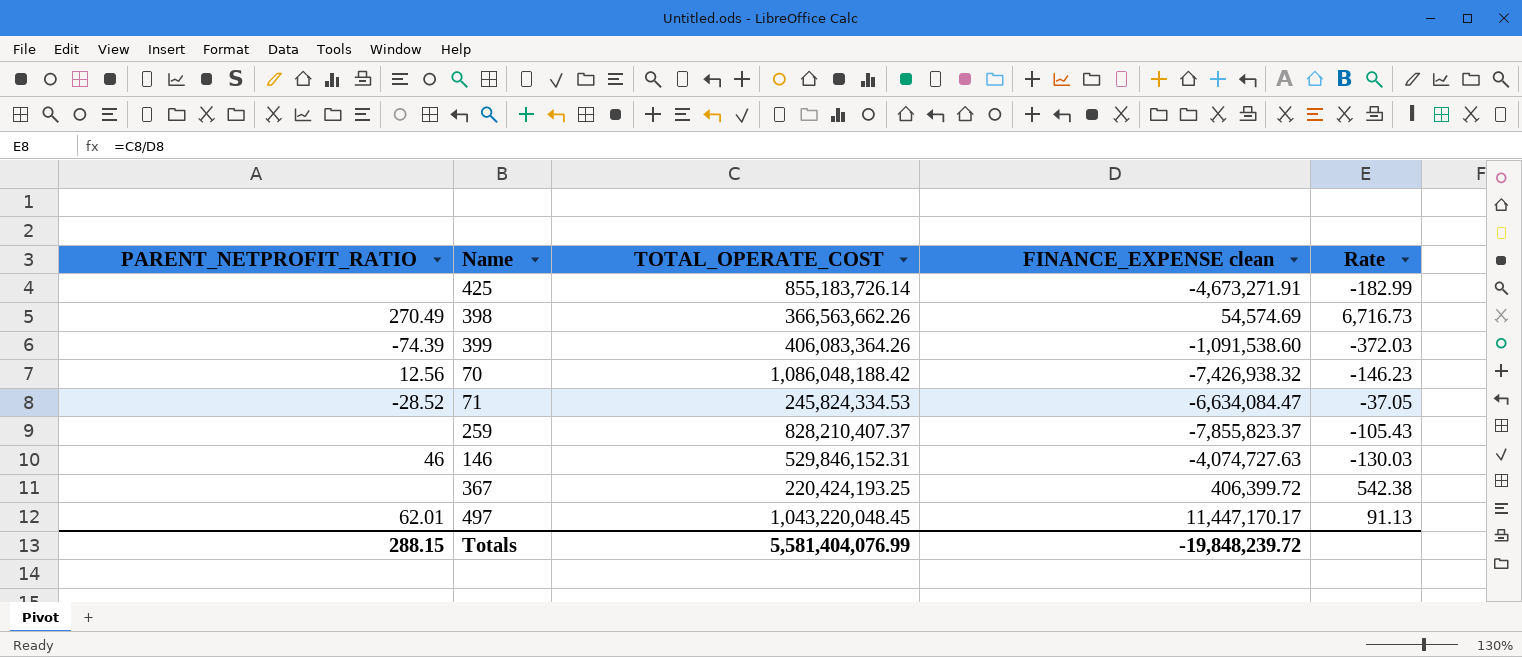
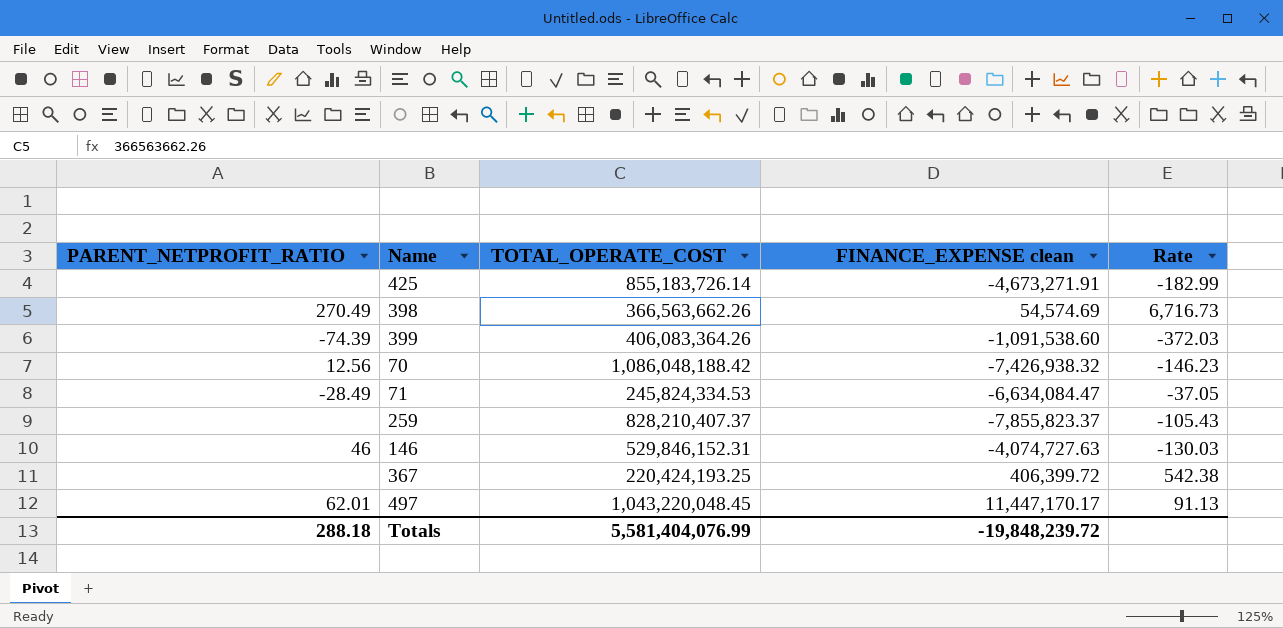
71 | PARENT_NETPROFIT_RATIO: -28.52 -> -28.49
Totals | PARENT_NETPROFIT_RATIO: 288.15 -> 288.18

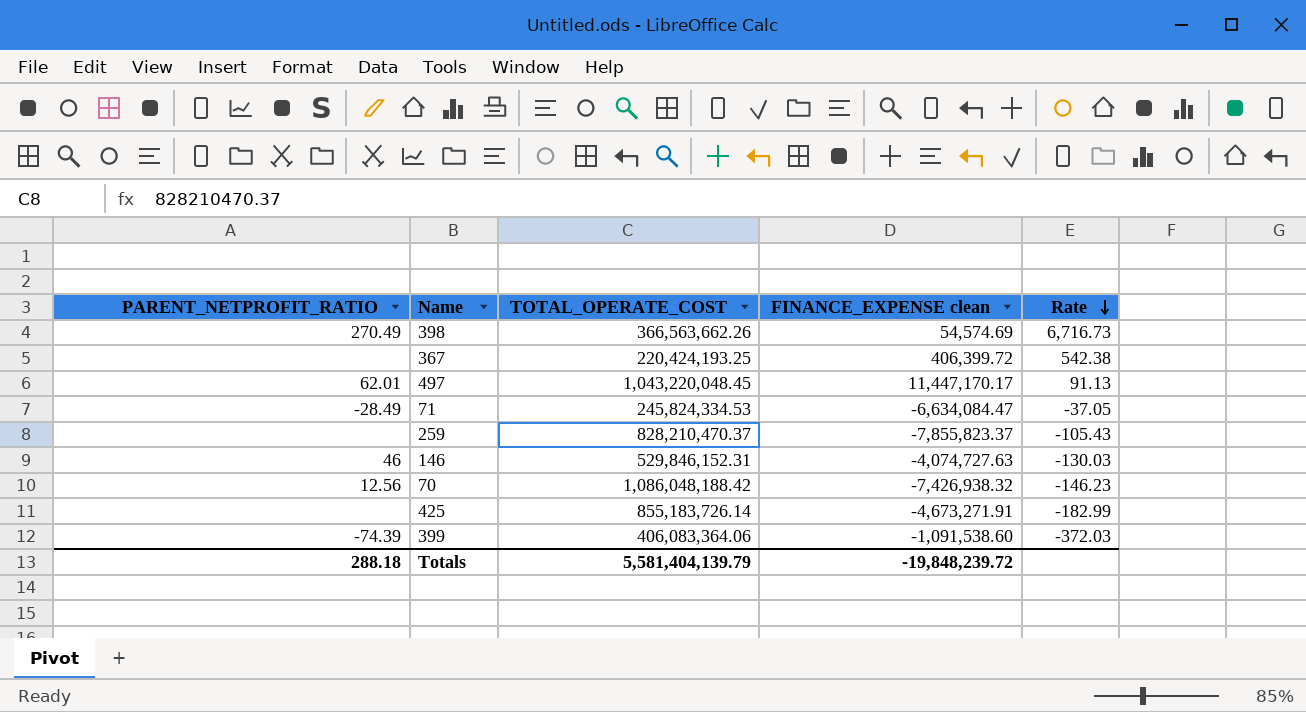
row order: none -> Rate descending
259 | TOTAL_OPERATE_COST: 828,210,407.37 -> 828,210,470.37
399 | TOTAL_OPERATE_COST: 406,083,364.26 -> 406,083,364.06
Totals | TOTAL_OPERATE_COST: 5,581,404,076.99 -> 5,581,404,139.79

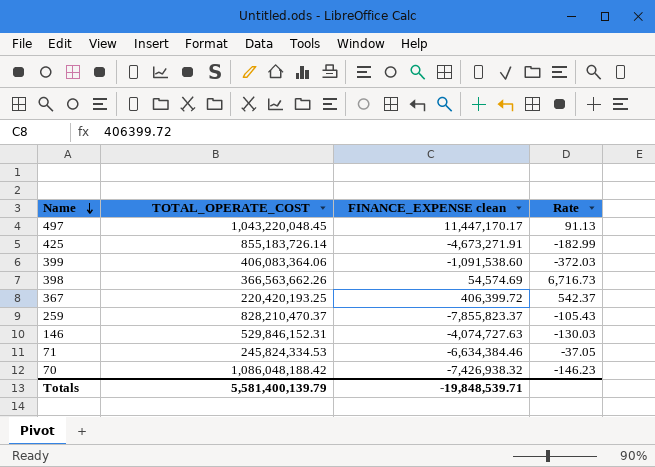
row order: Rate descending -> Name descending
column PARENT_NETPROFIT_RATIO | position: 1 -> none
367 | TOTAL_OPERATE_COST: 220,424,193.25 -> 220,420,193.25
367 | Rate: 542.38 -> 542.37
71 | FINANCE_EXPENSE clean: -6,634,084.47 -> -6,634,384.46
Totals | TOTAL_OPERATE_COST: 5,581,404,139.79 -> 5,581,400,139.79
Totals | FINANCE_EXPENSE clean: -19,848,239.72 -> -19,848,539.71

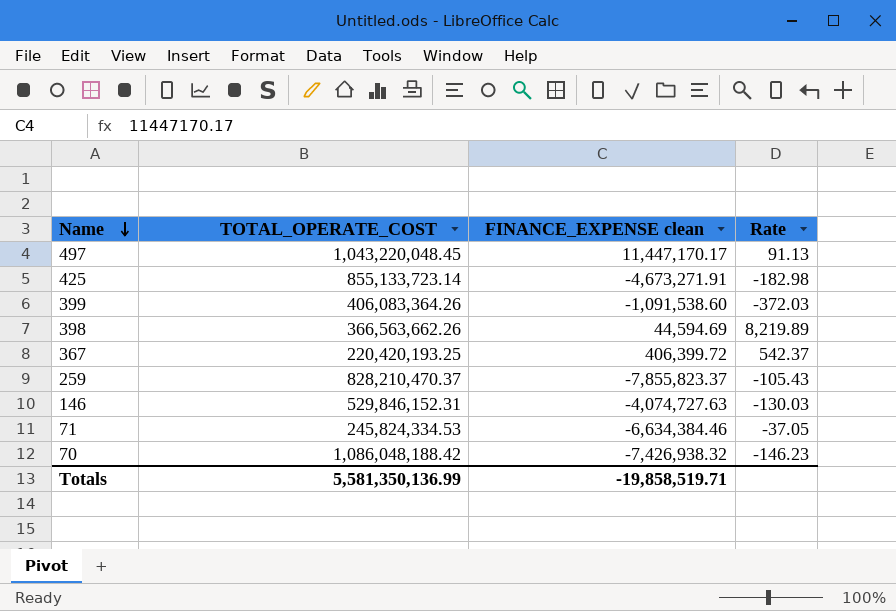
425 | TOTAL_OPERATE_COST: 855,183,726.14 -> 855,133,723.14
425 | Rate: -182.99 -> -182.98
399 | TOTAL_OPERATE_COST: 406,083,364.06 -> 406,083,364.26
398 | FINANCE_EXPENSE clean: 54,574.69 -> 44,594.69
398 | Rate: 6,716.73 -> 8,219.89
Totals | TOTAL_OPERATE_COST: 5,581,400,139.79 -> 5,581,350,136.99
Totals | FINANCE_EXPENSE clean: -19,848,539.71 -> -19,858,519.71

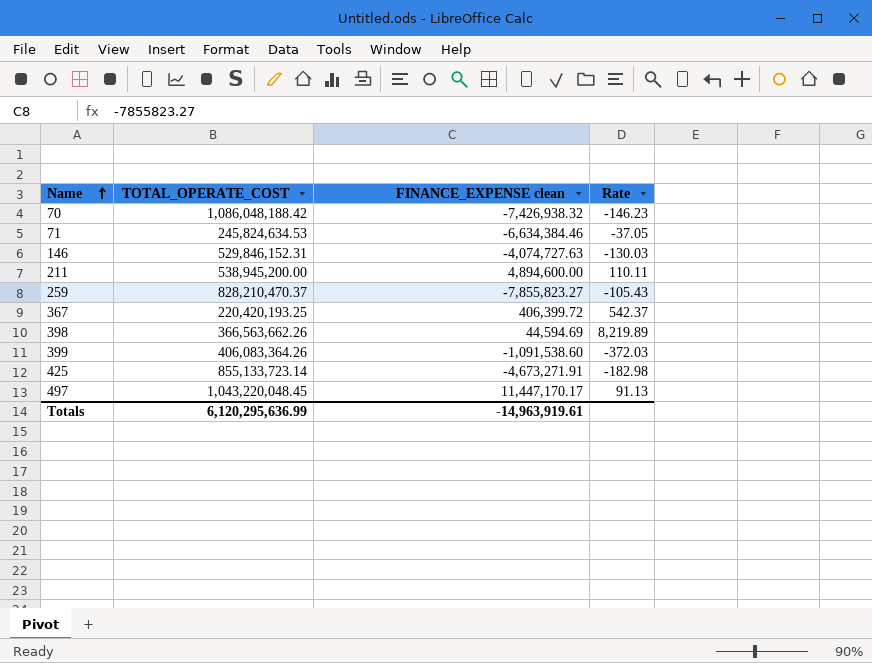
row order: Name descending -> Name ascending
71 | TOTAL_OPERATE_COST: 245,824,334.53 -> 245,824,634.53
row 211: none -> 538,945,200.00 | 4,894,600.00 | 110.11
259 | FINANCE_EXPENSE clean: -7,855,823.37 -> -7,855,823.27
Totals | TOTAL_OPERATE_COST: 5,581,350,136.99 -> 6,120,295,636.99
Totals | FINANCE_EXPENSE clean: -19,858,519.71 -> -14,963,919.61

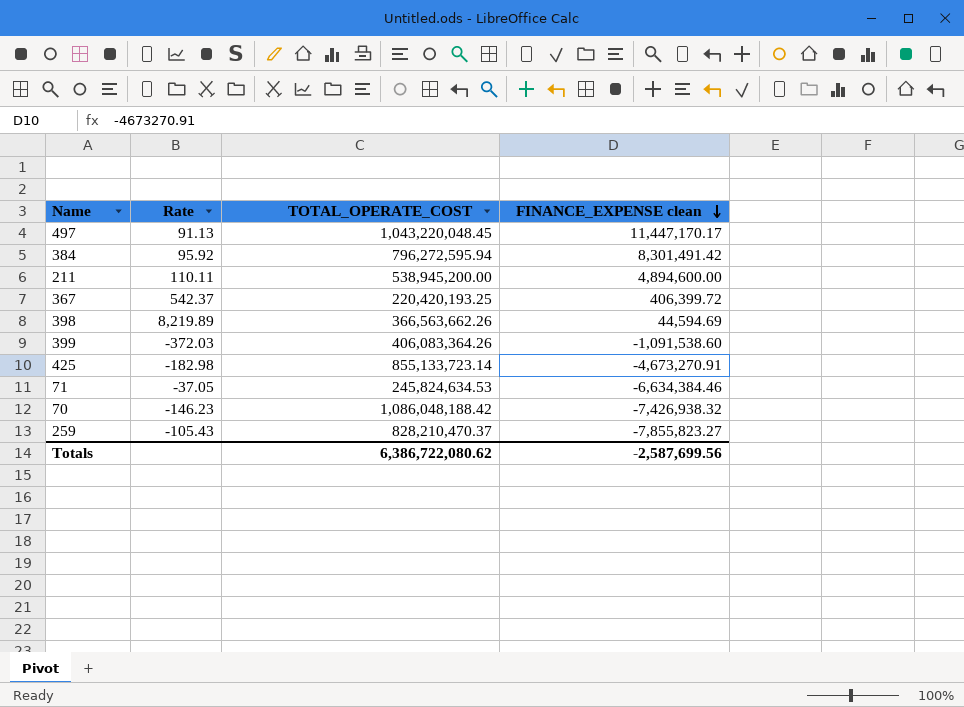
row order: Name ascending -> FINANCE_EXPENSE clean descending
column Rate | position: 4 -> 2
row 146: 529,846,152.31 | -4,074,727.63 | -130.03 -> none
row 384: none -> 95.92 | 796,272,595.94 | 8,301,491.42
425 | FINANCE_EXPENSE clean: -4,673,271.91 -> -4,673,270.91
Totals | TOTAL_OPERATE_COST: 6,120,295,636.99 -> 6,386,722,080.62
Totals | FINANCE_EXPENSE clean: -14,963,919.61 -> -2,587,699.56

